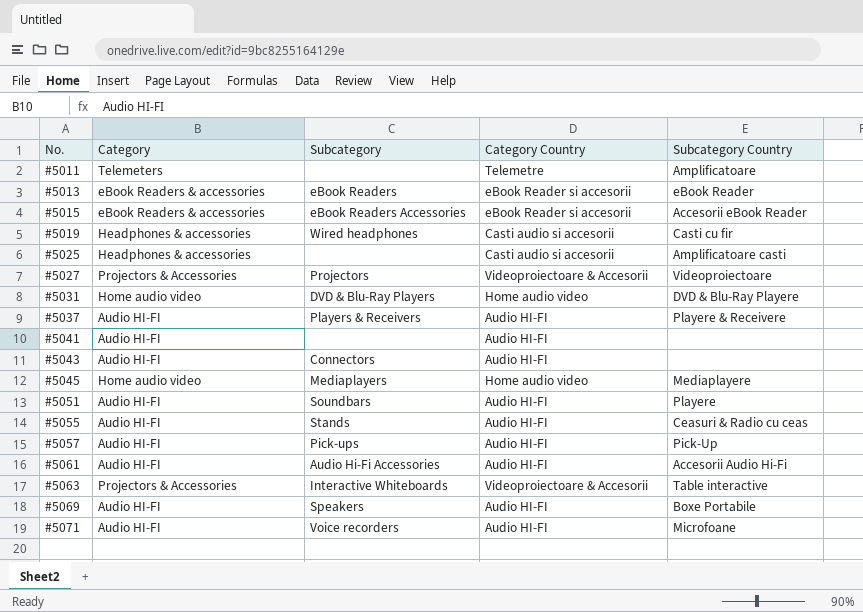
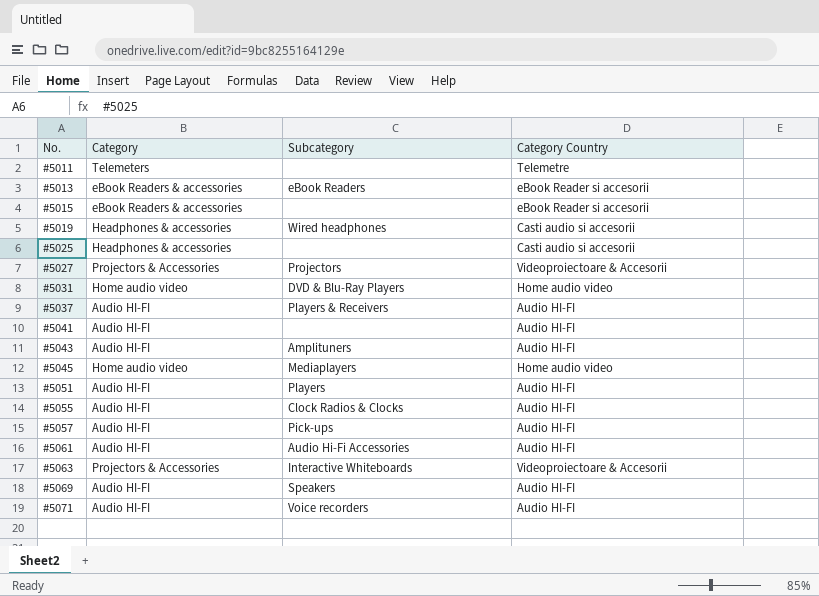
column Subcategory Country | position: 5 -> none
#5015 | Subcategory: eBook Readers Accessories -> none
#5043 | Subcategory: Connectors -> Amplituners
#5051 | Subcategory: Soundbars -> Players
#5055 | Subcategory: Stands -> Clock Radios & Clocks

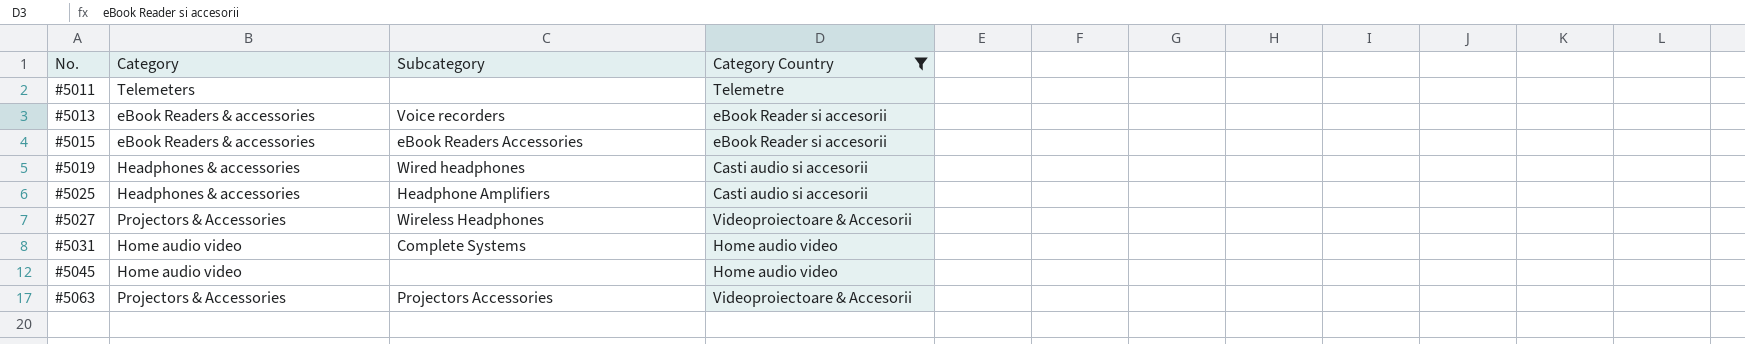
filter: none -> Category Country != Audio HI-FI
#5013 | Subcategory: eBook Readers -> Voice recorders
#5015 | Subcategory: none -> eBook Readers Accessories
#5025 | Subcategory: none -> Headphone Amplifiers
#5027 | Subcategory: Projectors -> Wireless Headphones
#5031 | Subcategory: DVD & Blu-Ray Players -> Complete Systems
#5045 | Subcategory: Mediaplayers -> none
#5063 | Subcategory: Interactive Whiteboards -> Projectors Accessories

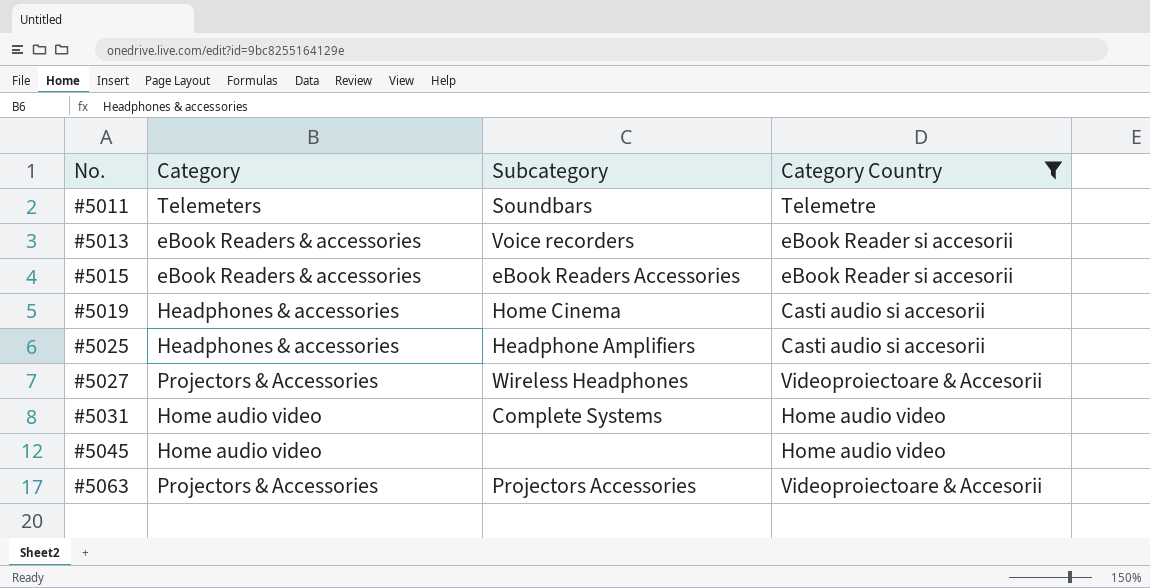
#5011 | Subcategory: none -> Soundbars
#5019 | Subcategory: Wired headphones -> Home Cinema

